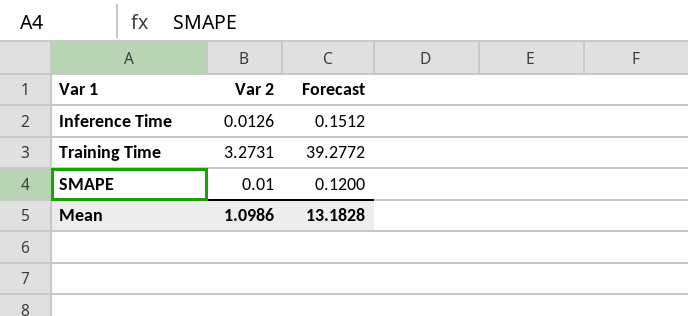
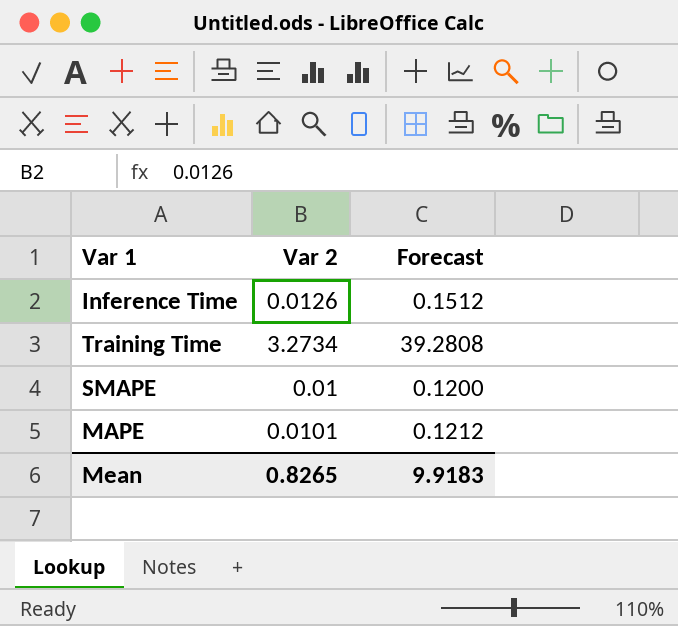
Training Time | Var 2: 3.2731 -> 3.2734
Training Time | Forecast: 39.2772 -> 39.2808
row MAPE: none -> 0.0101 | 0.1212
Mean | Var 2: 1.0986 -> 0.8265
Mean | Forecast: 13.1828 -> 9.9183

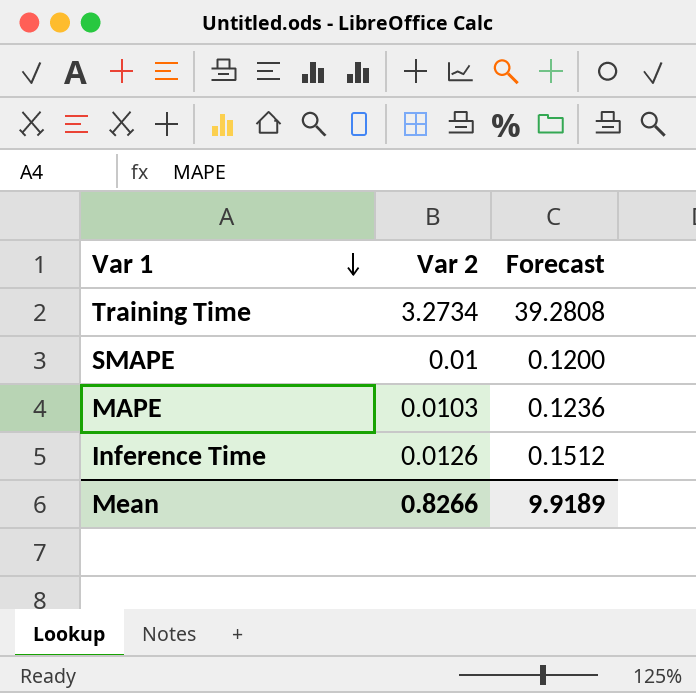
row order: none -> Var 1 descending
MAPE | Var 2: 0.0101 -> 0.0103
MAPE | Forecast: 0.1212 -> 0.1236
Mean | Var 2: 0.8265 -> 0.8266
Mean | Forecast: 9.9183 -> 9.9189

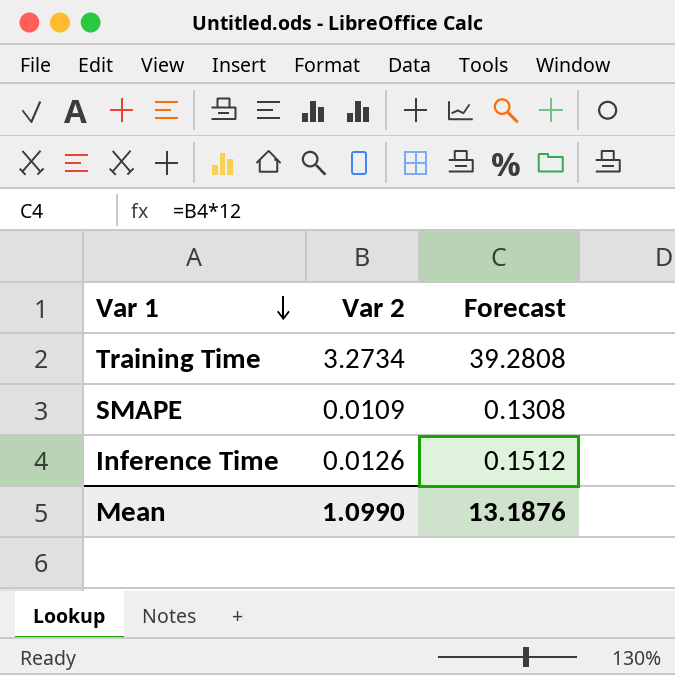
row MAPE: 0.0103 | 0.1236 -> none
SMAPE | Var 2: 0.01 -> 0.0109
SMAPE | Forecast: 0.1200 -> 0.1308
Mean | Var 2: 0.8266 -> 1.0990
Mean | Forecast: 9.9189 -> 13.1876

